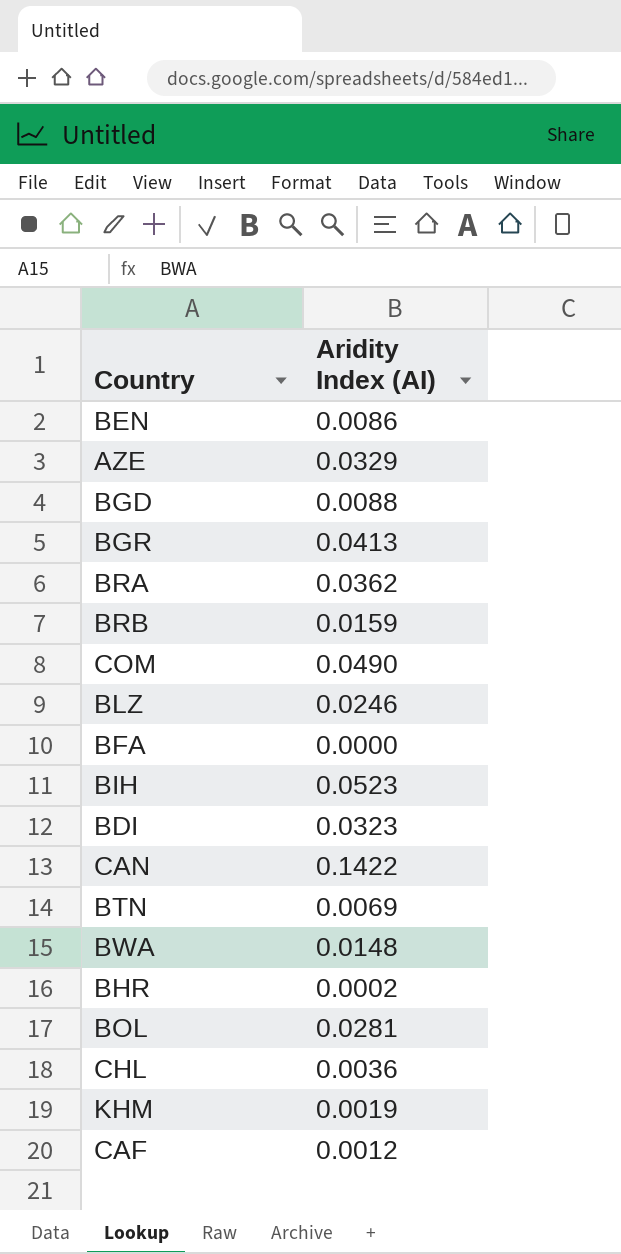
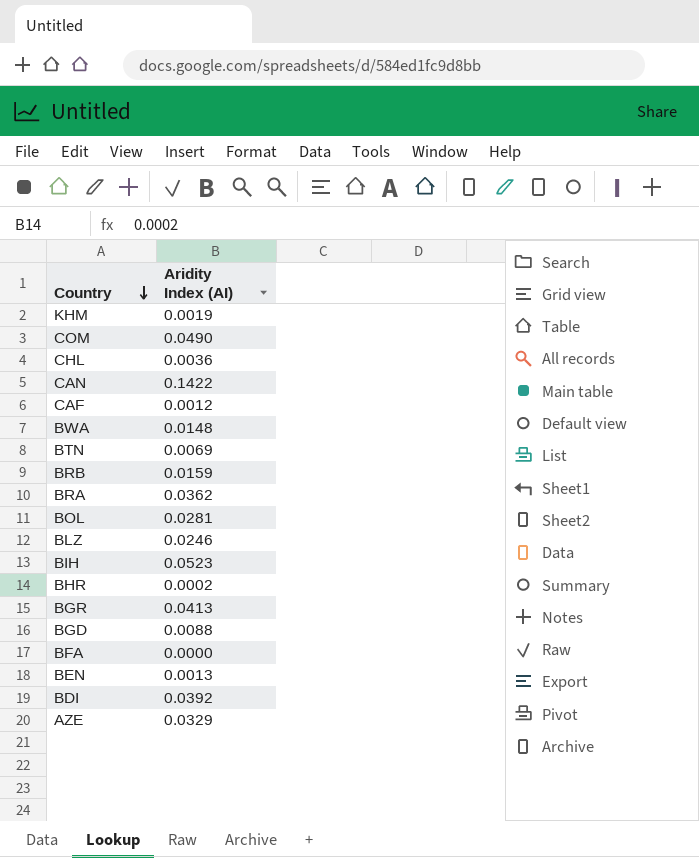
row order: none -> Country descending
BEN | Aridity Index (AI): 0.0086 -> 0.0013
BDI | Aridity Index (AI): 0.0323 -> 0.0392

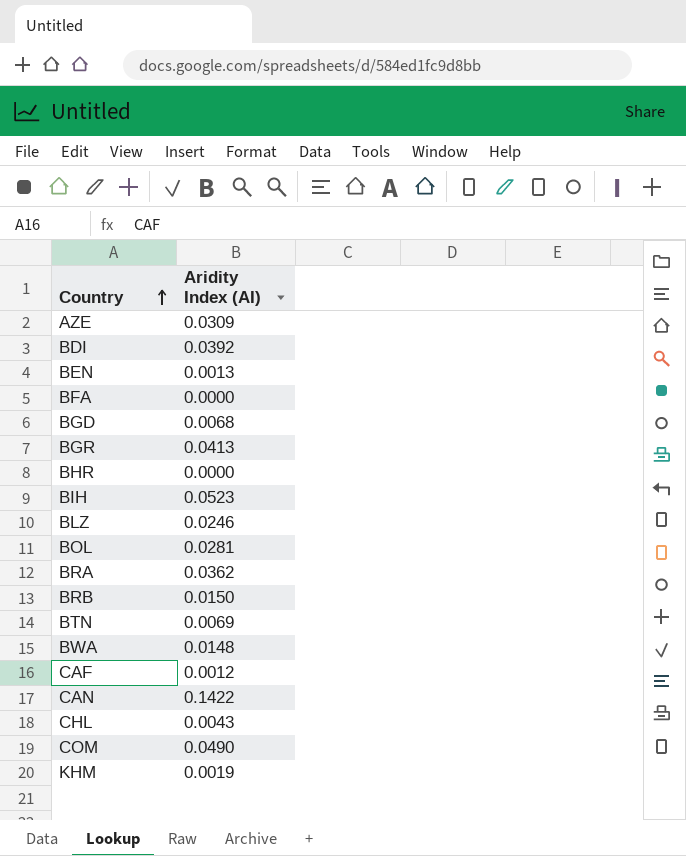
row order: Country descending -> Country ascending
AZE | Aridity Index (AI): 0.0329 -> 0.0309
BGD | Aridity Index (AI): 0.0088 -> 0.0068
BHR | Aridity Index (AI): 0.0002 -> 0.0000
BRB | Aridity Index (AI): 0.0159 -> 0.0150
CHL | Aridity Index (AI): 0.0036 -> 0.0043

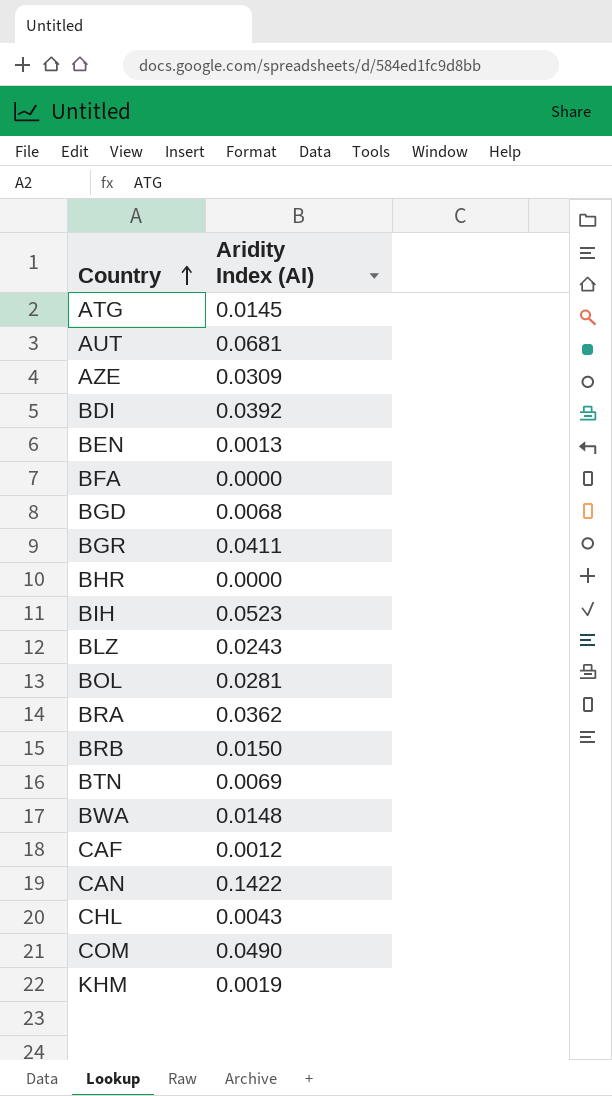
row ATG: none -> 0.0145
row AUT: none -> 0.0681
BGR | Aridity Index (AI): 0.0413 -> 0.0411
BLZ | Aridity Index (AI): 0.0246 -> 0.0243

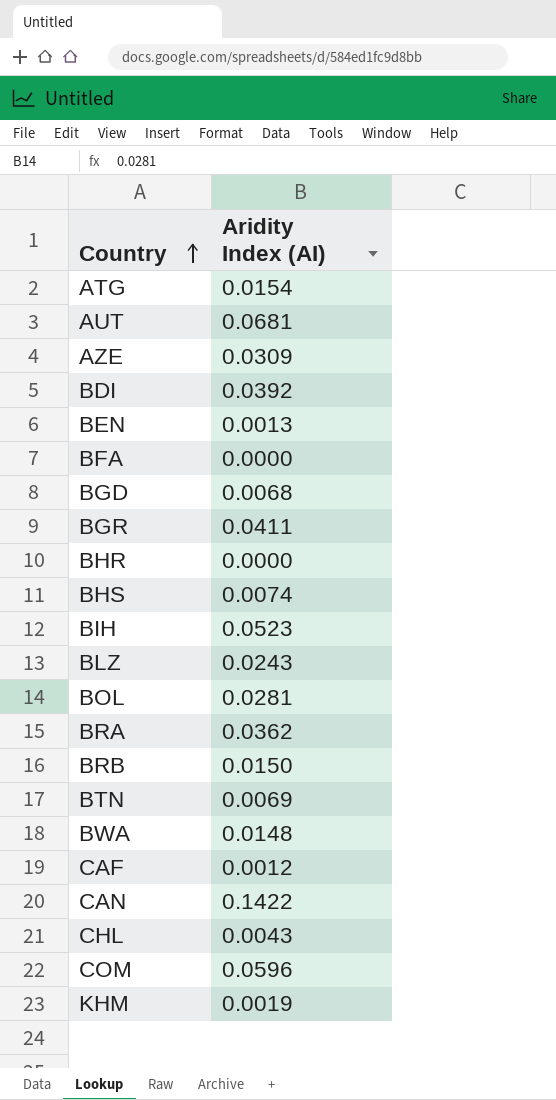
ATG | Aridity Index (AI): 0.0145 -> 0.0154
row BHS: none -> 0.0074
COM | Aridity Index (AI): 0.0490 -> 0.0596

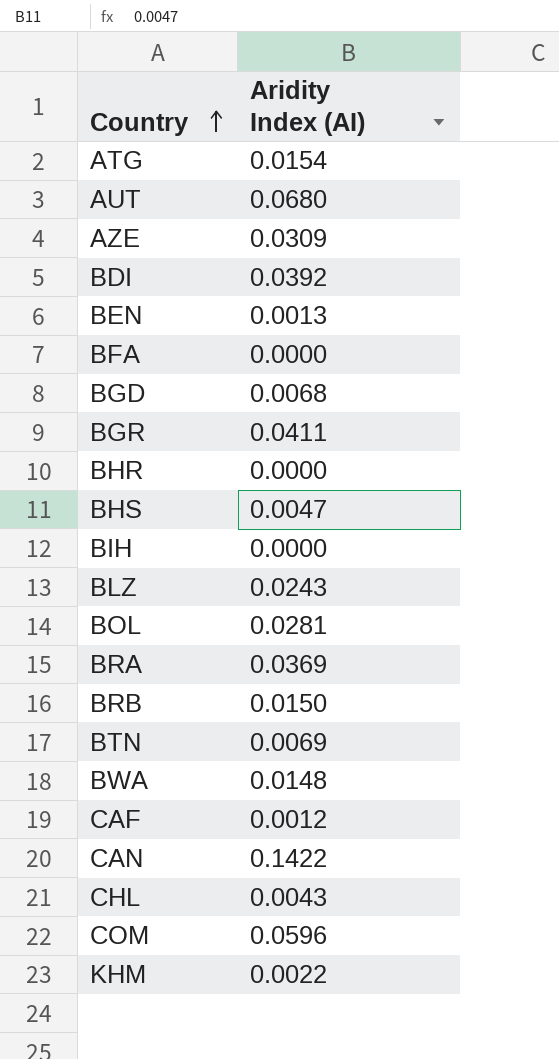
AUT | Aridity Index (AI): 0.0681 -> 0.0680
BHS | Aridity Index (AI): 0.0074 -> 0.0047
BIH | Aridity Index (AI): 0.0523 -> 0.0000
BRA | Aridity Index (AI): 0.0362 -> 0.0369
KHM | Aridity Index (AI): 0.0019 -> 0.0022

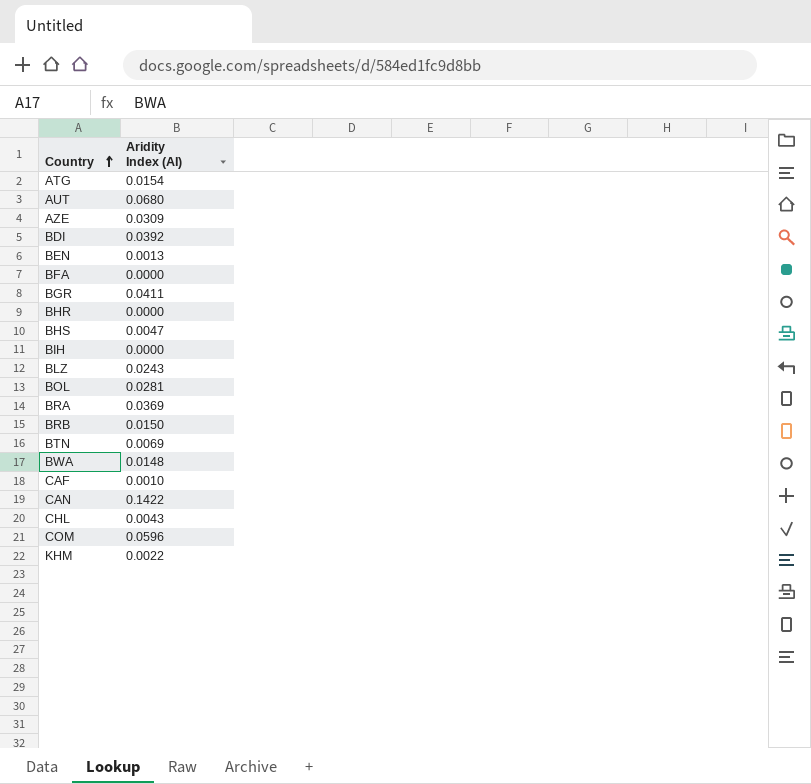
row BGD: 0.0068 -> none
CAF | Aridity Index (AI): 0.0012 -> 0.0010

